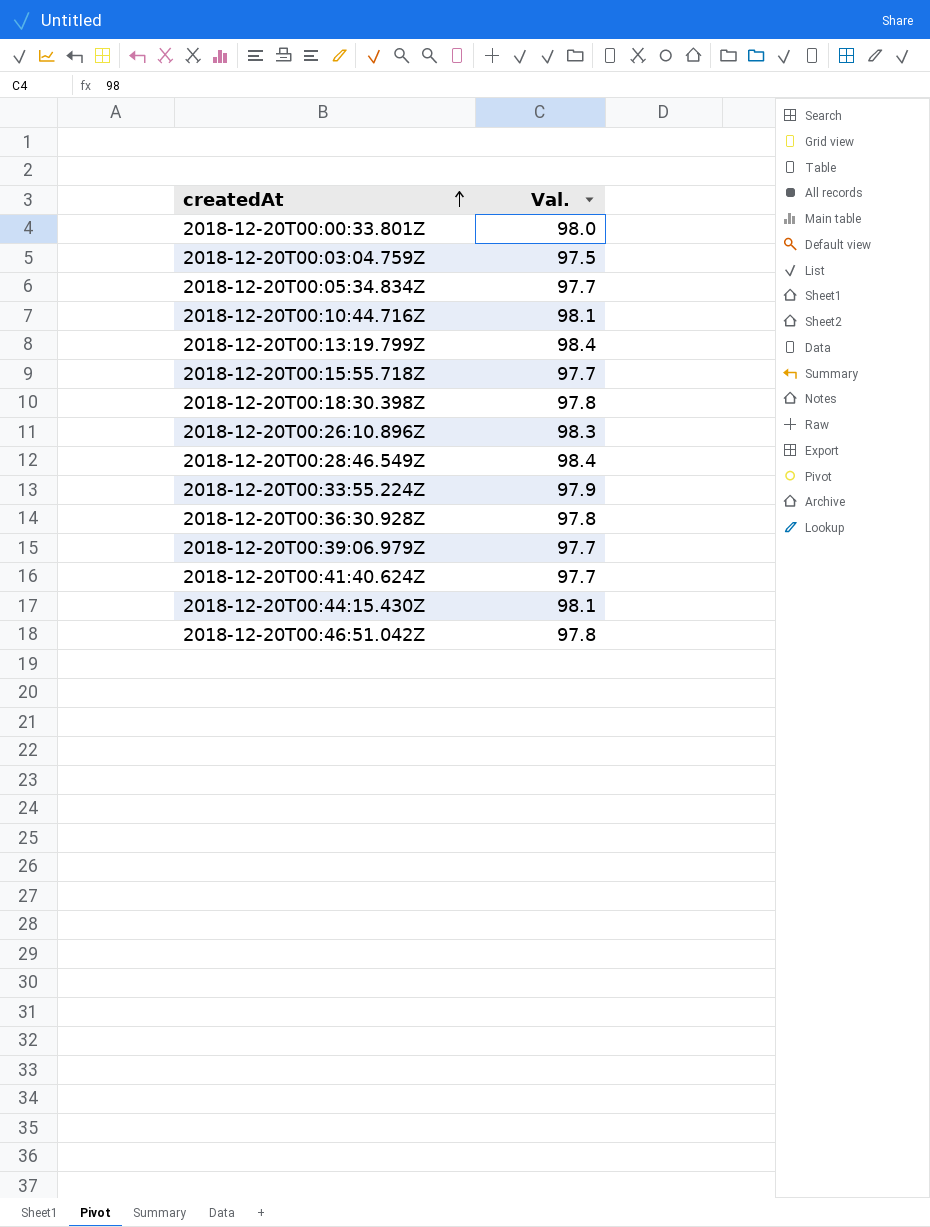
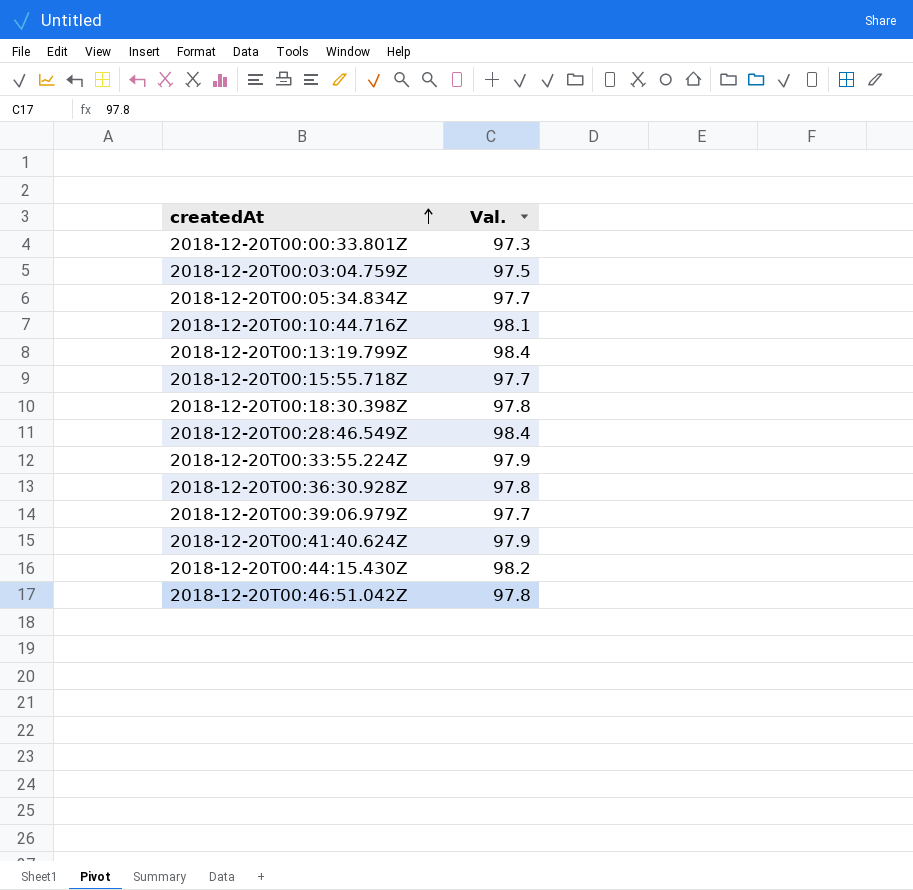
row 2018-12-20T00:26:10.896Z: 98.3 -> none
2018-12-20T00:00:33.801Z | Val.: 98.0 -> 97.3
2018-12-20T00:41:40.624Z | Val.: 97.7 -> 97.9
2018-12-20T00:44:15.430Z | Val.: 98.1 -> 98.2

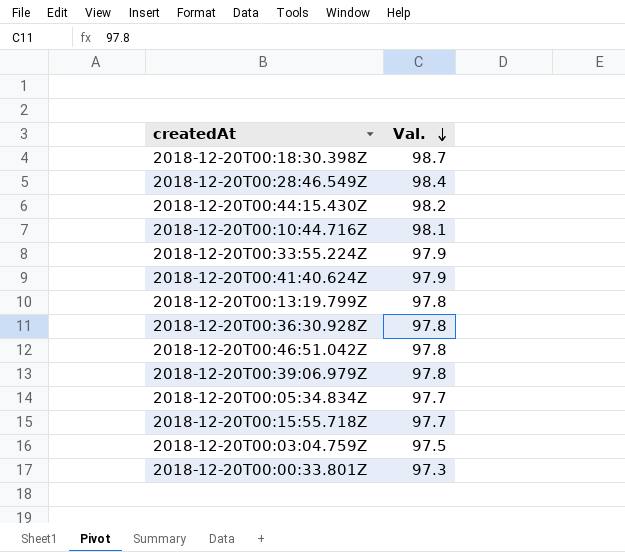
row order: createdAt ascending -> Val. descending
2018-12-20T00:18:30.398Z | Val.: 97.8 -> 98.7
2018-12-20T00:13:19.799Z | Val.: 98.4 -> 97.8
2018-12-20T00:39:06.979Z | Val.: 97.7 -> 97.8

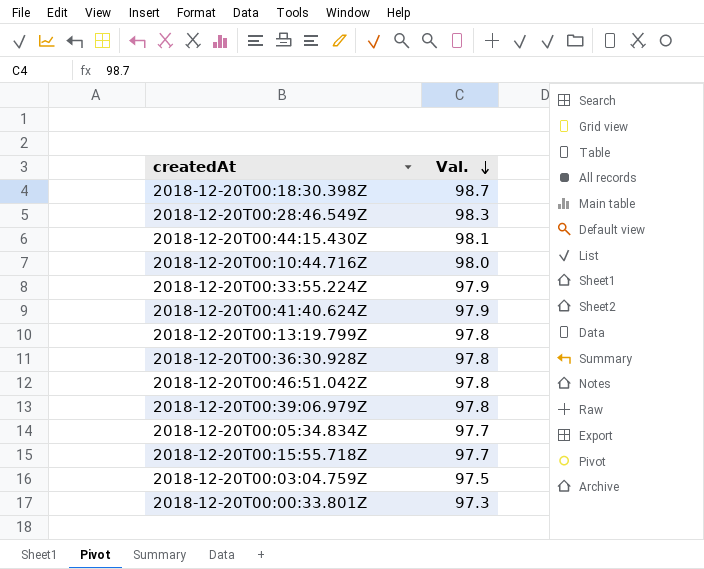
2018-12-20T00:28:46.549Z | Val.: 98.4 -> 98.3
2018-12-20T00:44:15.430Z | Val.: 98.2 -> 98.1
2018-12-20T00:10:44.716Z | Val.: 98.1 -> 98.0

